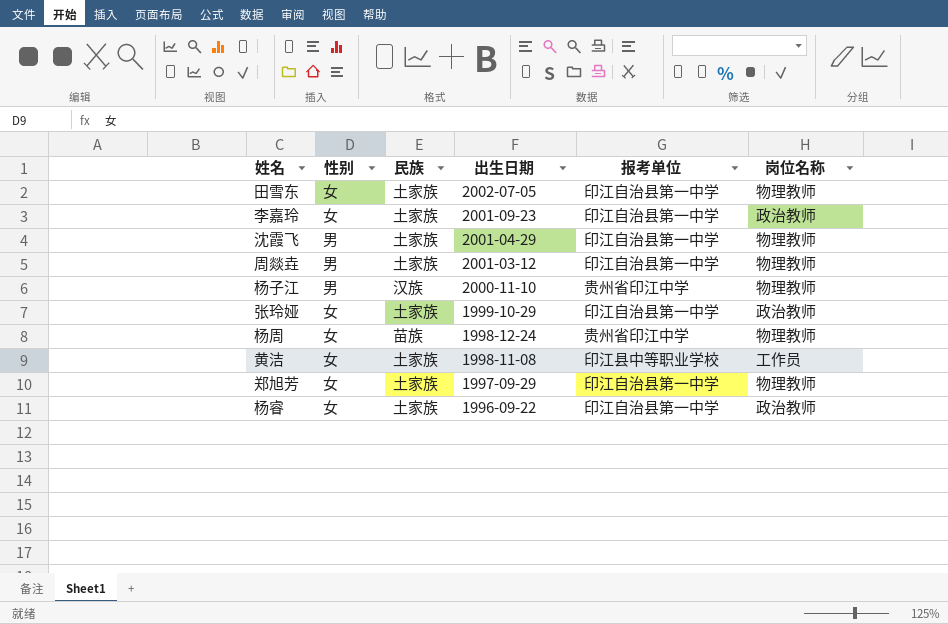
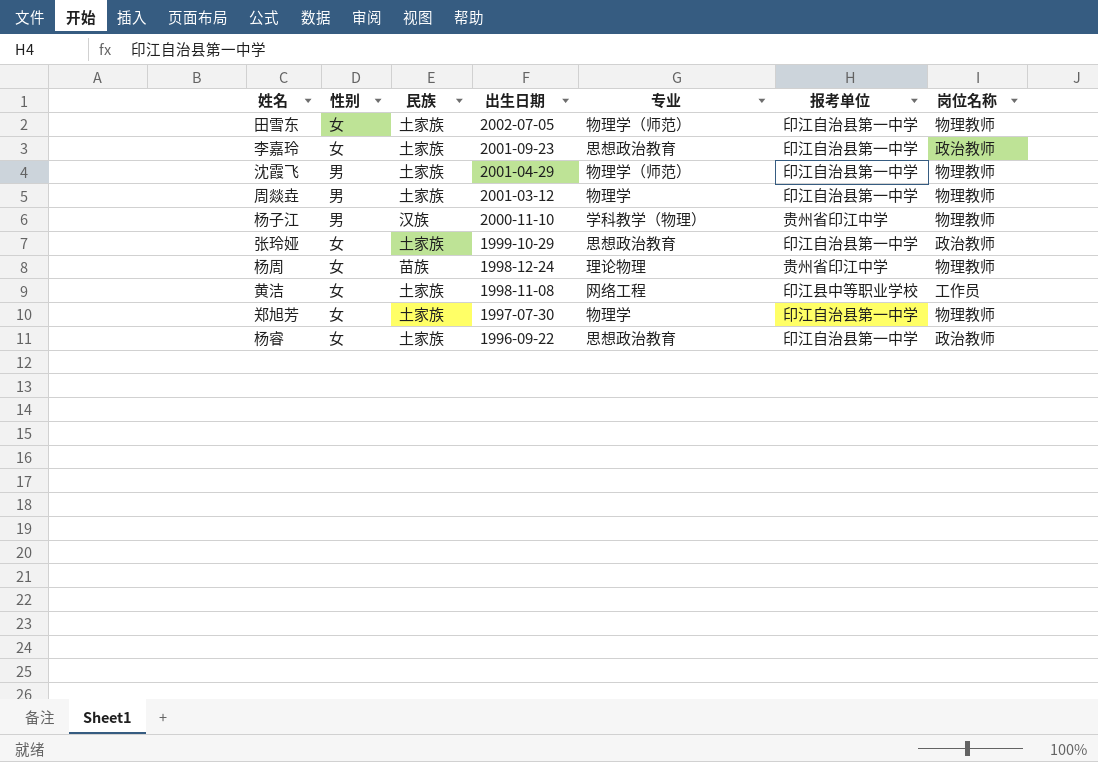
column 专业 | position: none -> 5
郑旭芳 | 出生日期: 1997-09-29 -> 1997-07-30

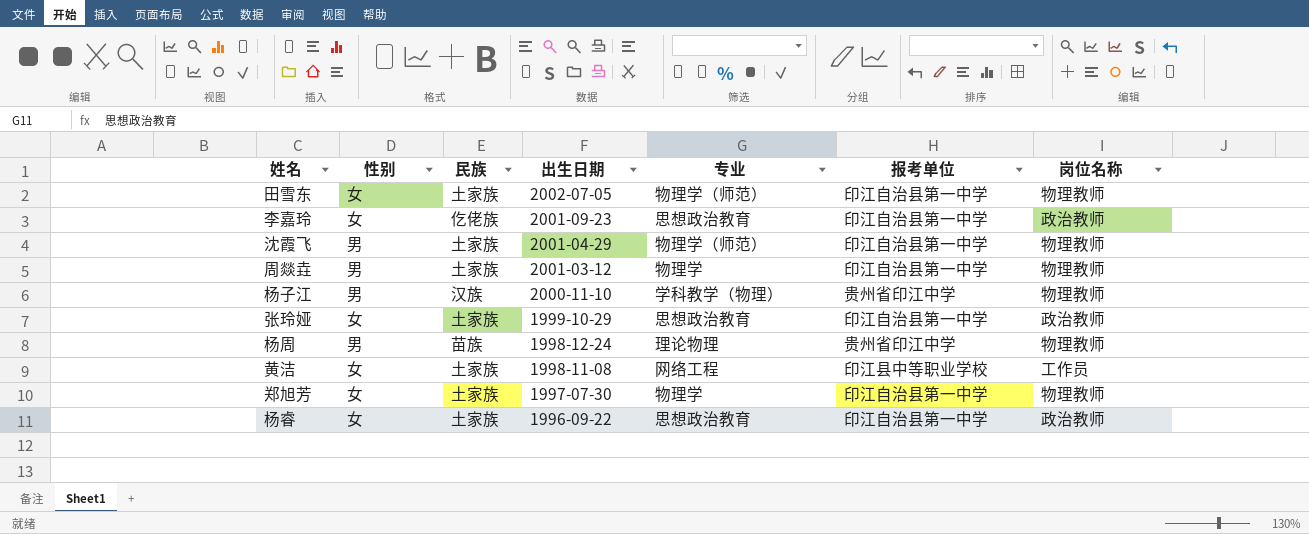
李嘉玲 | 民族: 土家族 -> 仡佬族
杨周 | 性别: 女 -> 男

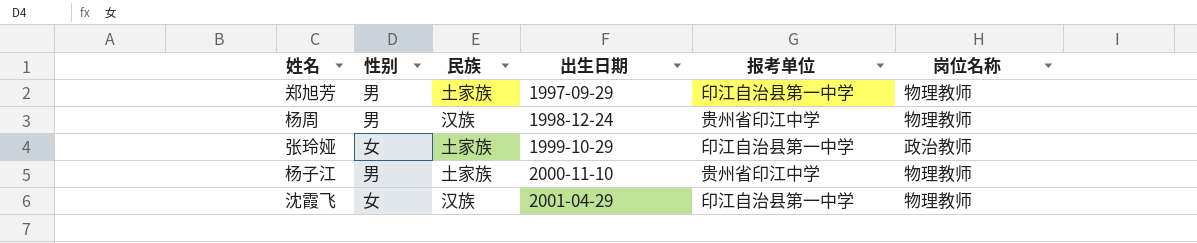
row order: 出生日期 descending -> 出生日期 ascending
column 专业 | position: 5 -> none
row 田雪东: 女 | 土家族 | 2002-07-05 | 物理学（师范） | 印江自治县第一中学 | 物理教师 -> none
row 李嘉玲: 女 | 仡佬族 | 2001-09-23 | 思想政治教育 | 印江自治县第一中学 | 政治教师 -> none
row 周燚垚: 男 | 土家族 | 2001-03-12 | 物理学 | 印江自治县第一中学 | 物理教师 -> none
row 黄洁: 女 | 土家族 | 1998-11-08 | 网络工程 | 印江县中等职业学校 | 工作员 -> none
row 杨睿: 女 | 土家族 | 1996-09-22 | 思想政治教育 | 印江自治县第一中学 | 政治教师 -> none
郑旭芳 | 性别: 女 -> 男
郑旭芳 | 出生日期: 1997-07-30 -> 1997-09-29
杨周 | 民族: 苗族 -> 汉族
杨子江 | 民族: 汉族 -> 土家族
沈霞飞 | 性别: 男 -> 女
沈霞飞 | 民族: 土家族 -> 汉族

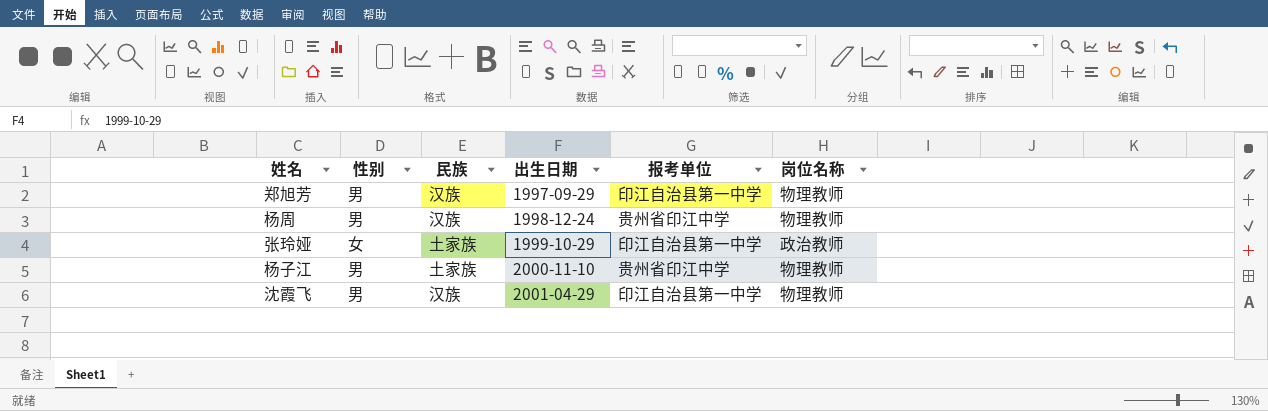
郑旭芳 | 民族: 土家族 -> 汉族
沈霞飞 | 性别: 女 -> 男

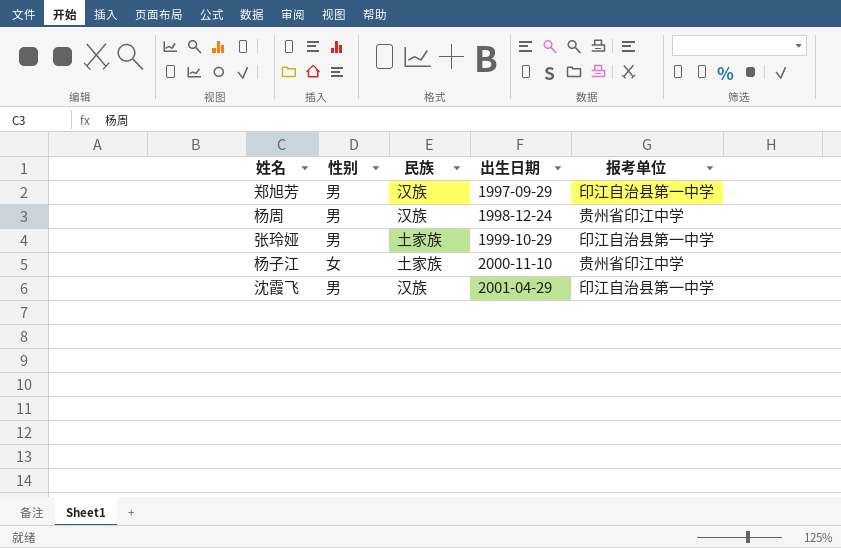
column 岗位名称 | position: 6 -> none
张玲娅 | 性别: 女 -> 男
杨子江 | 性别: 男 -> 女

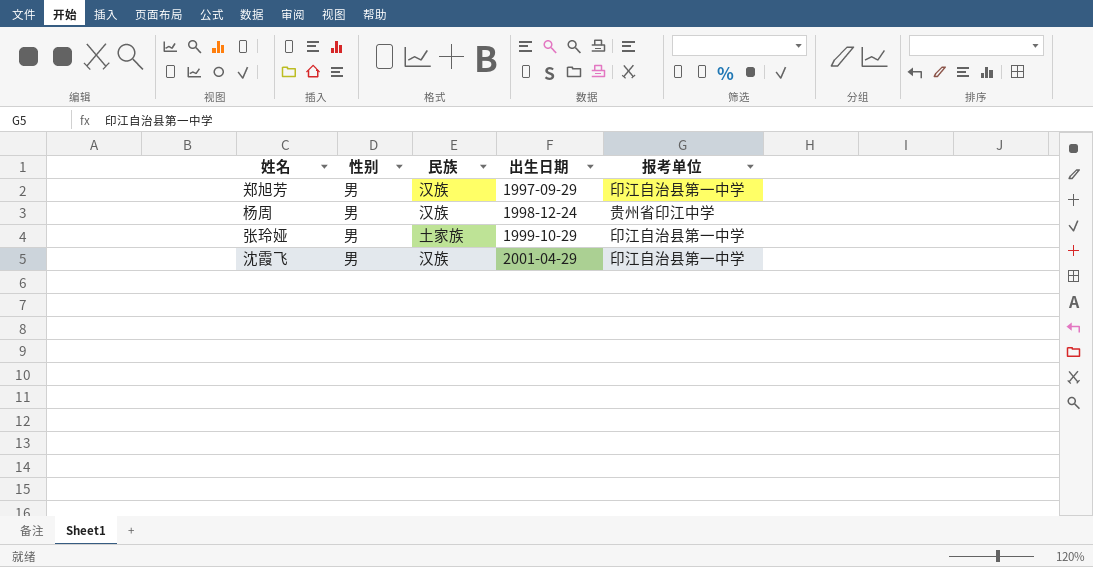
row 杨子江: 女 | 土家族 | 2000-11-10 | 贵州省印江中学 -> none

